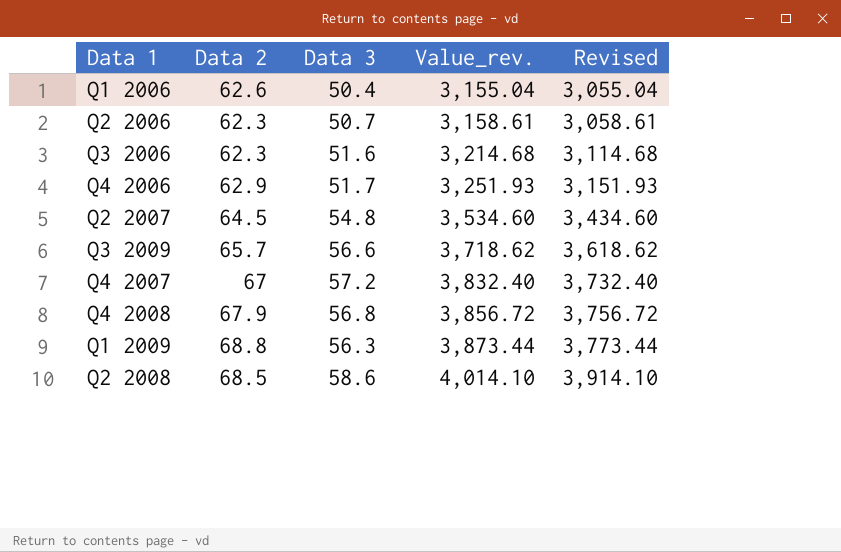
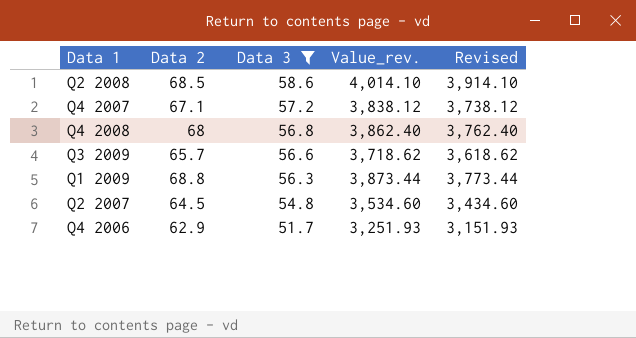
filter: none -> Data 3 >= 51.7
row order: Value_rev. ascending -> Data 3 descending
Q4 2007 | Data 2: 67 -> 67.1
Q4 2007 | Value_rev.: 3,832.40 -> 3,838.12
Q4 2007 | Revised: 3,732.40 -> 3,738.12
Q4 2008 | Data 2: 67.9 -> 68
Q4 2008 | Value_rev.: 3,856.72 -> 3,862.40
Q4 2008 | Revised: 3,756.72 -> 3,762.40

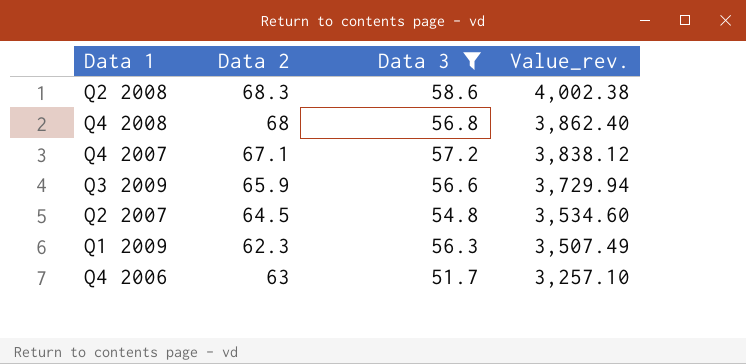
row order: Data 3 descending -> Value_rev. descending
column Revised | formula: [Value_rev.] - 100 -> none
Q2 2008 | Data 2: 68.5 -> 68.3
Q2 2008 | Value_rev.: 4,014.10 -> 4,002.38
Q3 2009 | Data 2: 65.7 -> 65.9
Q3 2009 | Value_rev.: 3,718.62 -> 3,729.94
Q1 2009 | Data 2: 68.8 -> 62.3
Q1 2009 | Value_rev.: 3,873.44 -> 3,507.49
Q4 2006 | Data 2: 62.9 -> 63
Q4 2006 | Value_rev.: 3,251.93 -> 3,257.10

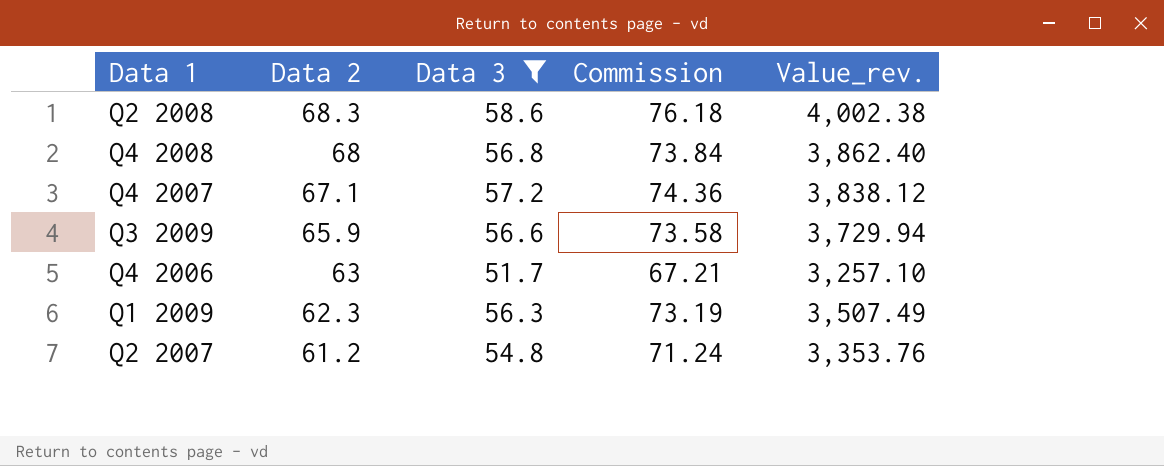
row order: Value_rev. descending -> Data 2 descending
column Commission | formula: none -> [Data 3] * 1.3
Q2 2007 | Data 2: 64.5 -> 61.2
Q2 2007 | Value_rev.: 3,534.60 -> 3,353.76

